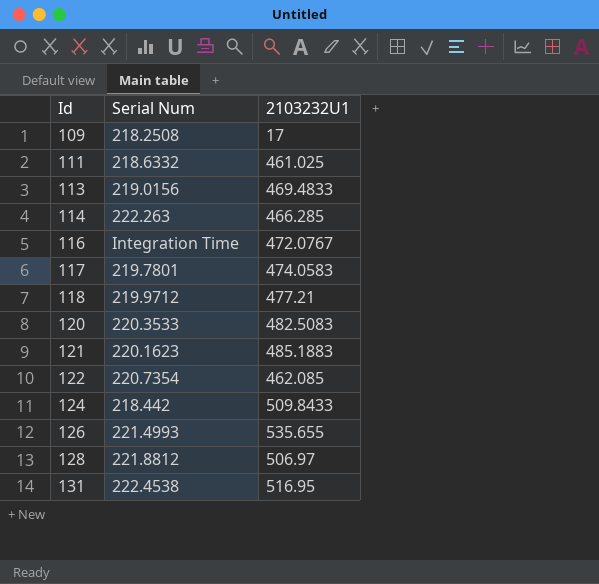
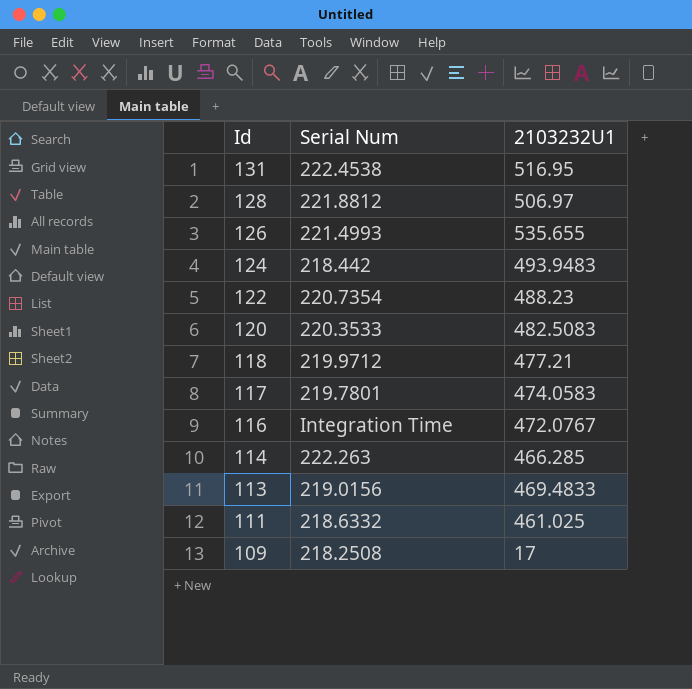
row order: Id ascending -> Id descending
row 121: 220.1623 | 485.1883 -> none
124 | 2103232U1: 509.8433 -> 493.9483
122 | 2103232U1: 462.085 -> 488.23

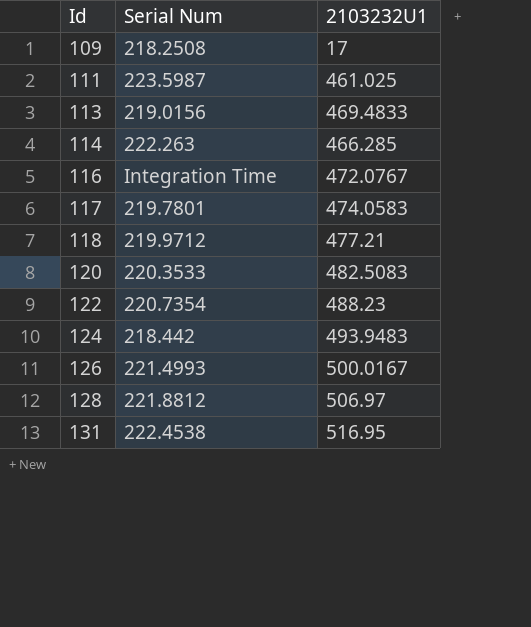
row order: Id descending -> Id ascending
111 | Serial Num: 218.6332 -> 223.5987
126 | 2103232U1: 535.655 -> 500.0167

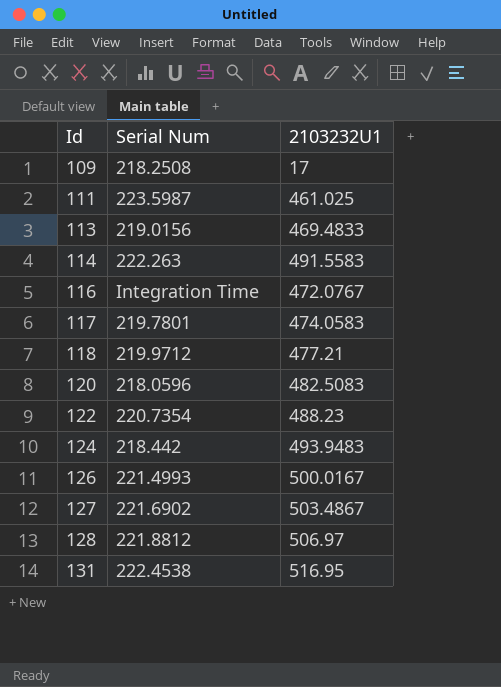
114 | 2103232U1: 466.285 -> 491.5583
120 | Serial Num: 220.3533 -> 218.0596
row 127: none -> 221.6902 | 503.4867

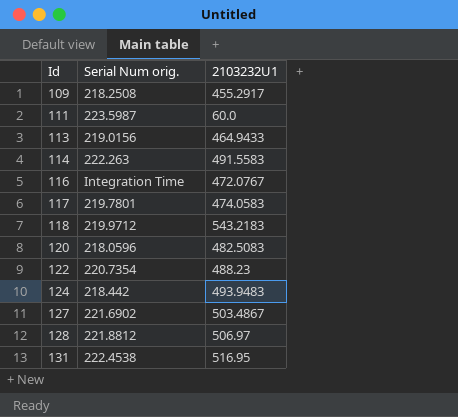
column name: Serial Num -> Serial Num orig.
row 126: 221.4993 | 500.0167 -> none
109 | 2103232U1: 17 -> 455.2917
111 | 2103232U1: 461.025 -> 60.0
113 | 2103232U1: 469.4833 -> 464.9433
118 | 2103232U1: 477.21 -> 543.2183

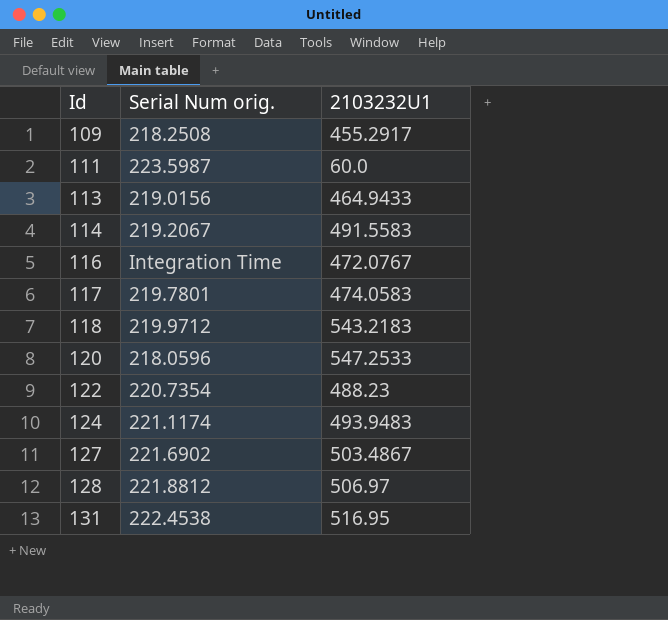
114 | Serial Num orig.: 222.263 -> 219.2067
120 | 2103232U1: 482.5083 -> 547.2533
124 | Serial Num orig.: 218.442 -> 221.1174

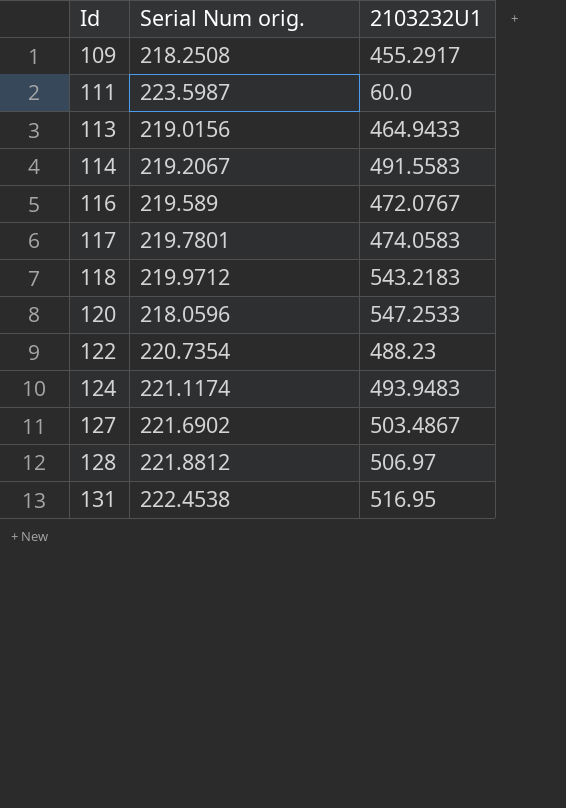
116 | Serial Num orig.: Integration Time -> 219.589

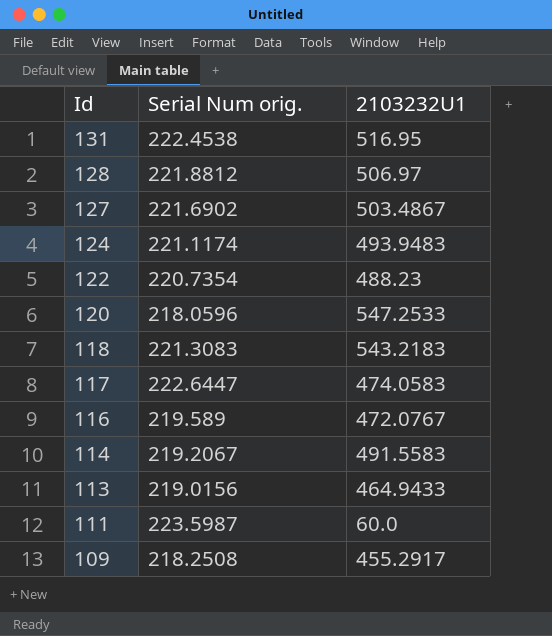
row order: Id ascending -> Id descending
118 | Serial Num orig.: 219.9712 -> 221.3083
117 | Serial Num orig.: 219.7801 -> 222.6447

